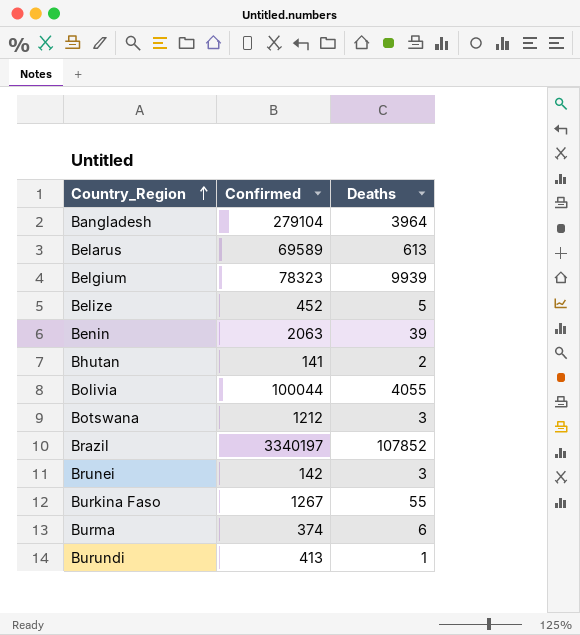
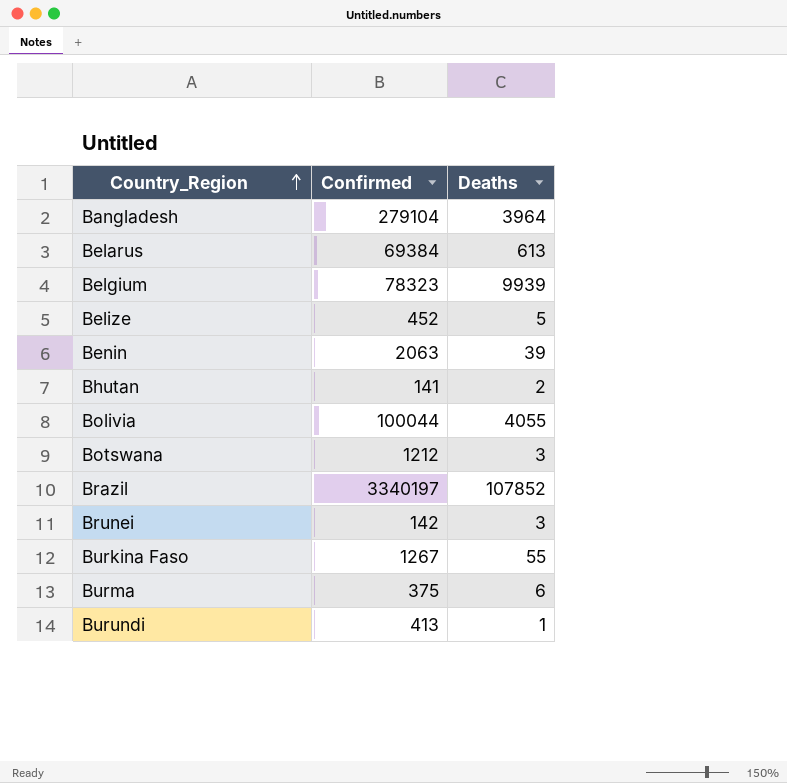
Belarus | Confirmed: 69589 -> 69384
Burma | Confirmed: 374 -> 375

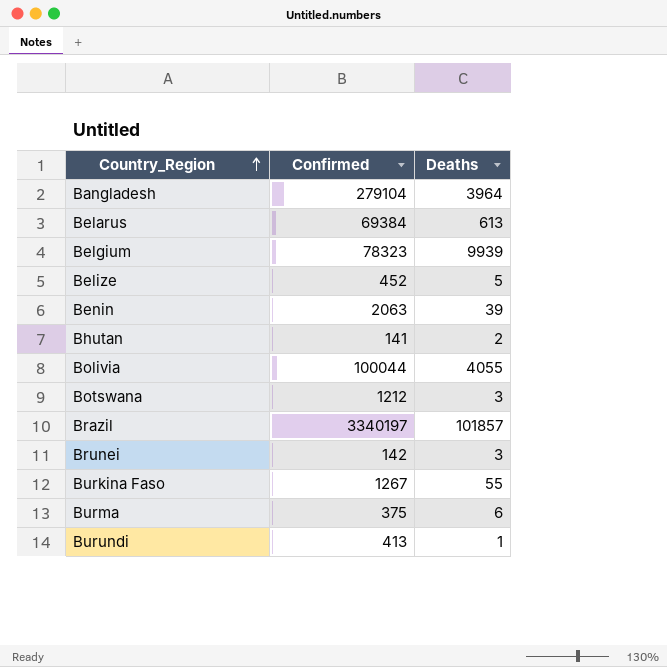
Brazil | Deaths: 107852 -> 101857

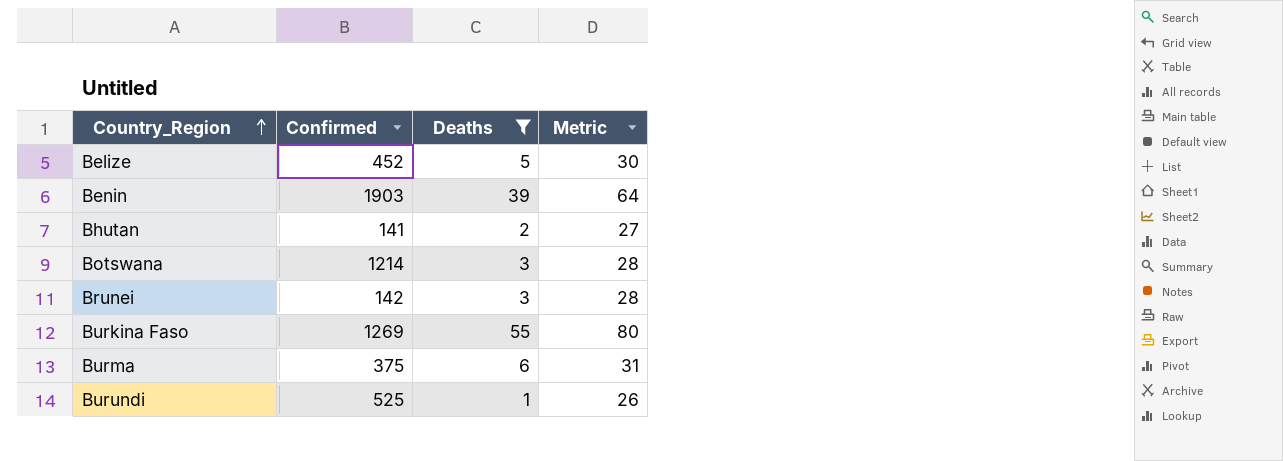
filter: none -> Deaths <= 55
column Metric | formula: none -> [Deaths] + 25
Benin | Confirmed: 2063 -> 1903
Botswana | Confirmed: 1212 -> 1214
Burkina Faso | Confirmed: 1267 -> 1269
Burundi | Confirmed: 413 -> 525

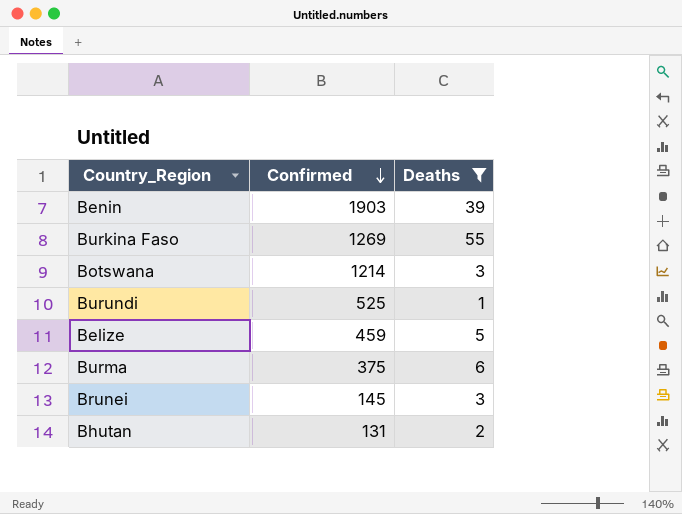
row order: Country_Region ascending -> Confirmed descending
column Metric | formula: [Deaths] + 25 -> none
Belize | Confirmed: 452 -> 459
Brunei | Confirmed: 142 -> 145
Bhutan | Confirmed: 141 -> 131

